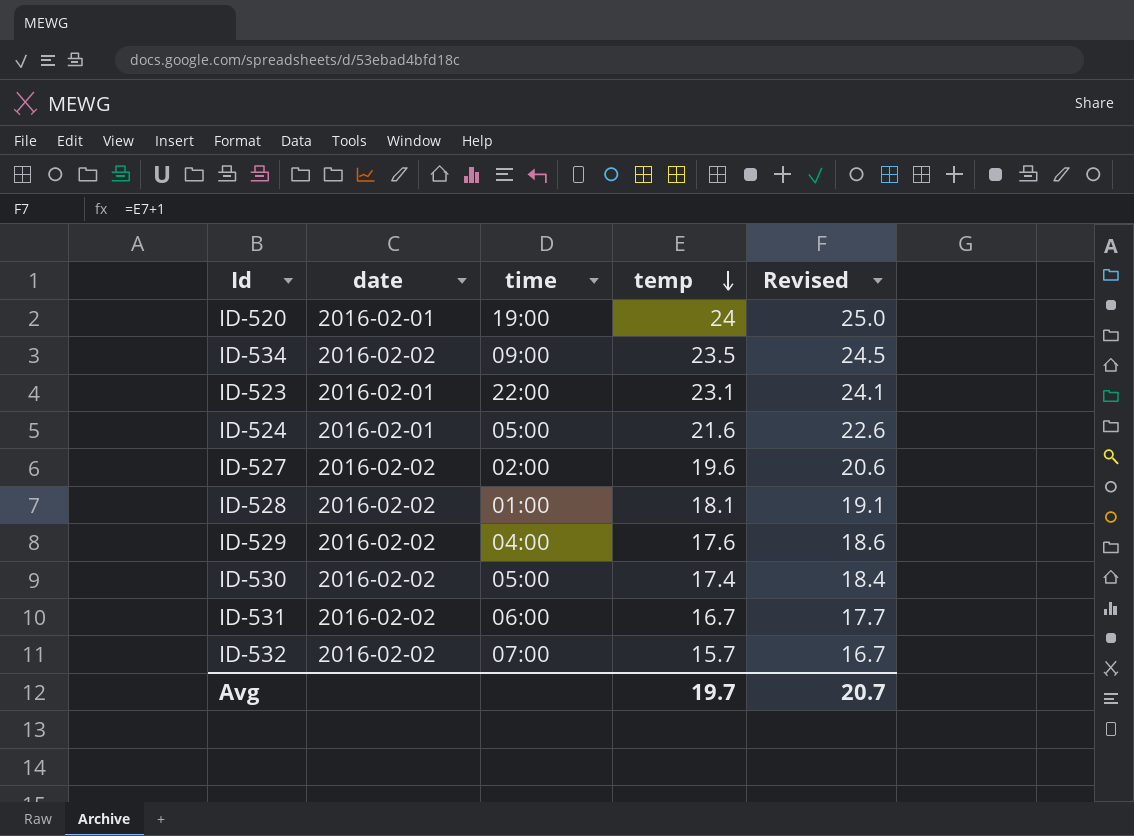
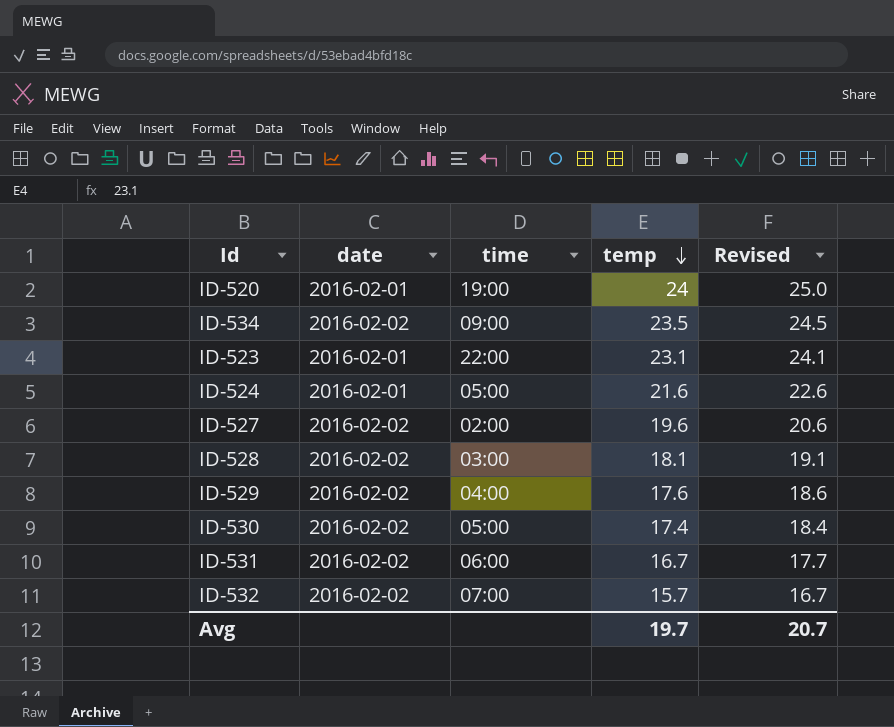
ID-528 | time: 01:00 -> 03:00

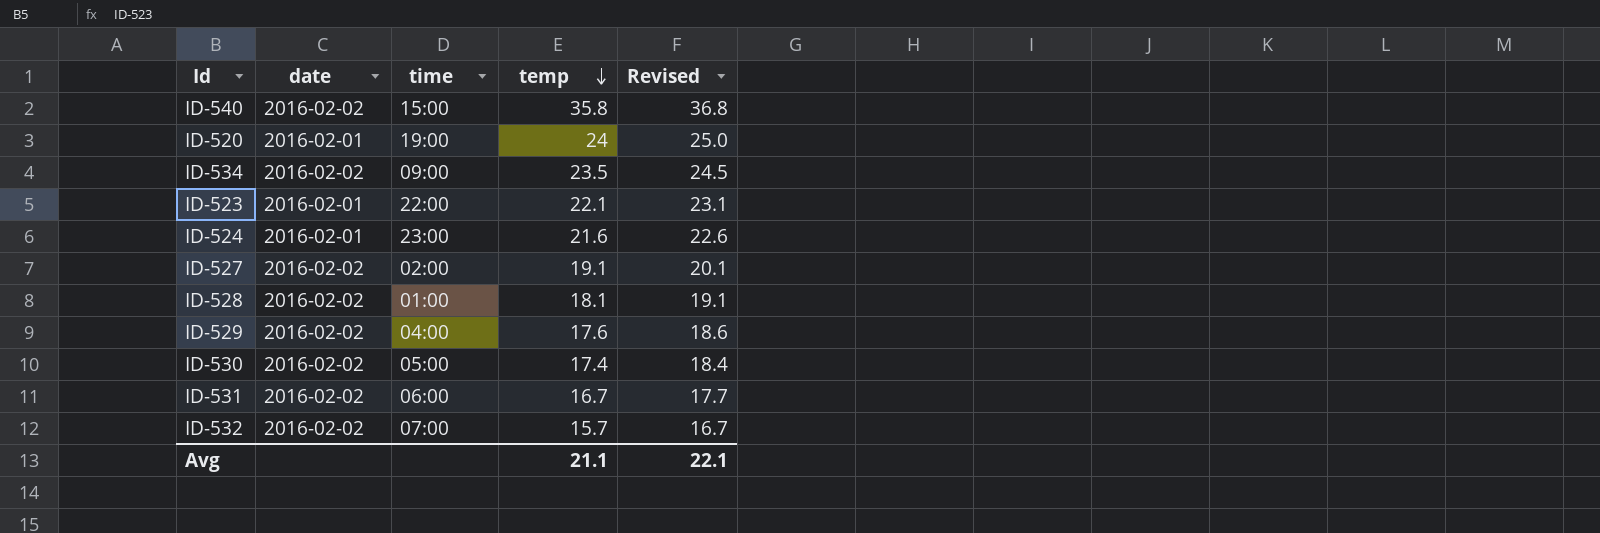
row ID-540: none -> 2016-02-02 | 15:00 | 35.8 | 36.8
ID-523 | temp: 23.1 -> 22.1
ID-523 | Revised: 24.1 -> 23.1
ID-524 | time: 05:00 -> 23:00
ID-527 | temp: 19.6 -> 19.1
ID-527 | Revised: 20.6 -> 20.1
ID-528 | time: 03:00 -> 01:00
Avg | temp: 19.7 -> 21.1
Avg | Revised: 20.7 -> 22.1

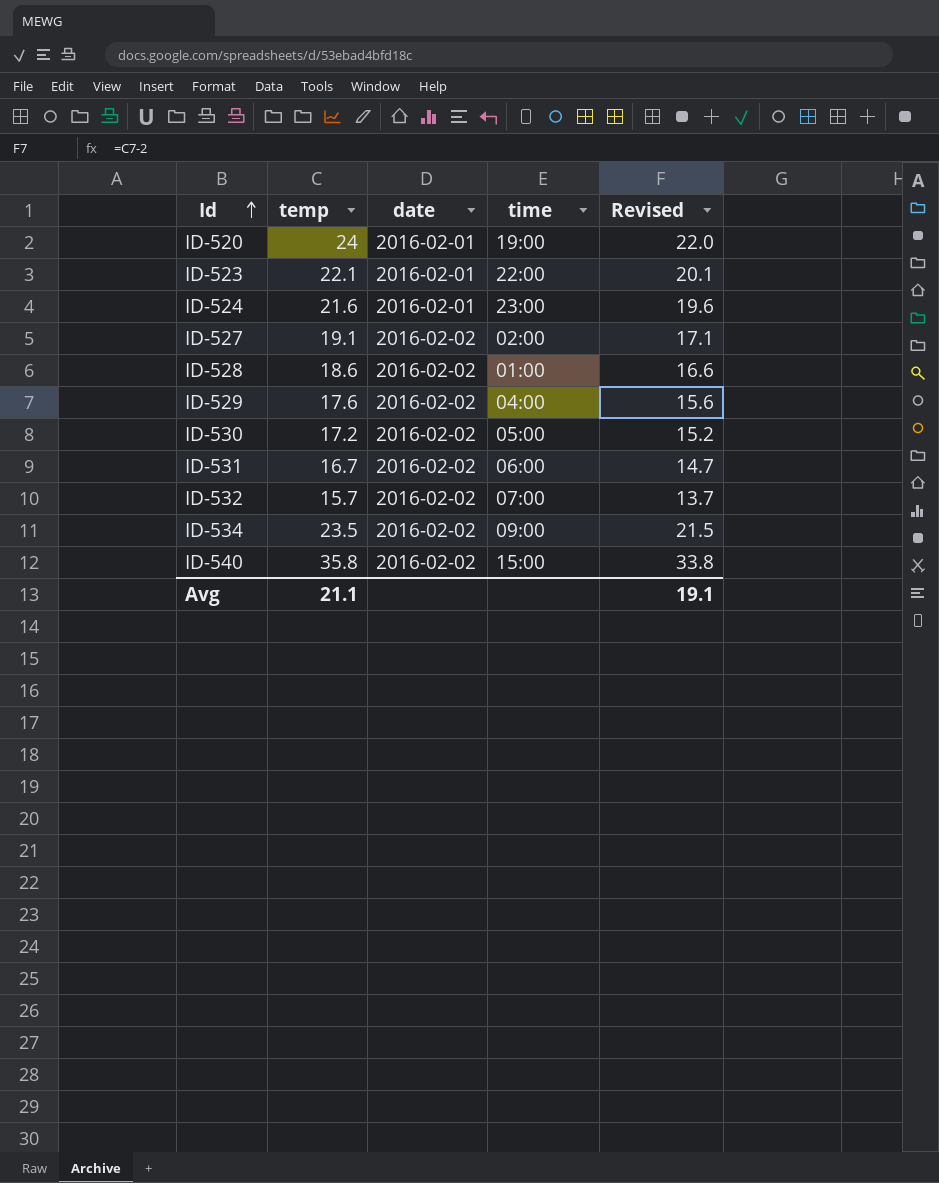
row order: temp descending -> Id ascending
column temp | position: 4 -> 2
column Revised | formula: [temp] + 1 -> [temp] - 2
ID-528 | temp: 18.1 -> 18.6
ID-530 | temp: 17.4 -> 17.2
Avg | Revised: 22.1 -> 19.1

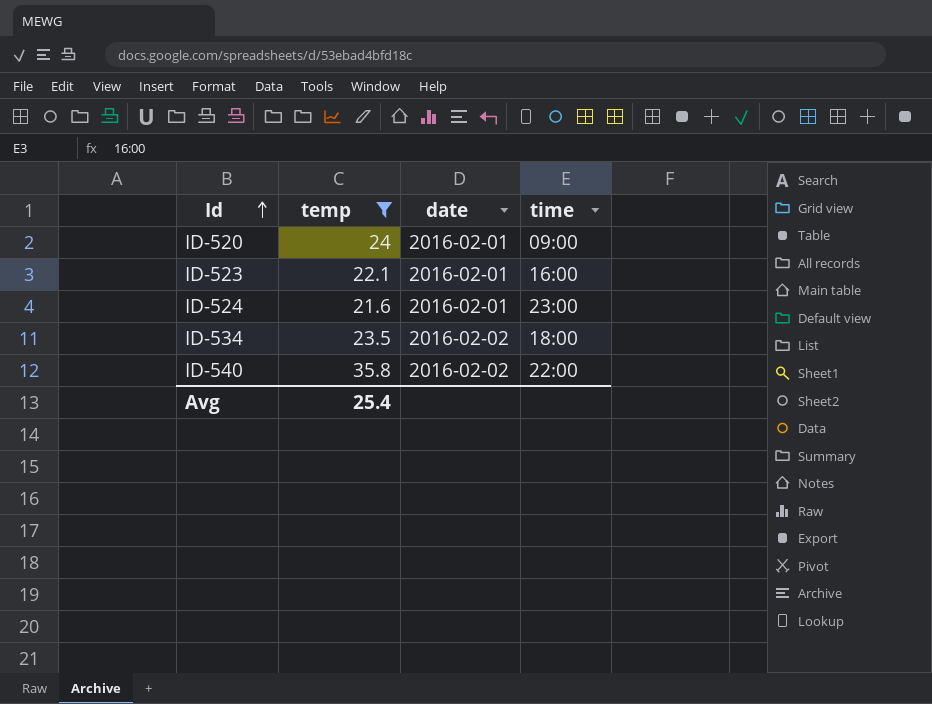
filter: none -> temp >= 21.6
column Revised | formula: [temp] - 2 -> none
ID-520 | time: 19:00 -> 09:00
ID-523 | time: 22:00 -> 16:00
ID-534 | time: 09:00 -> 18:00
ID-540 | time: 15:00 -> 22:00
Avg | temp: 21.1 -> 25.4

